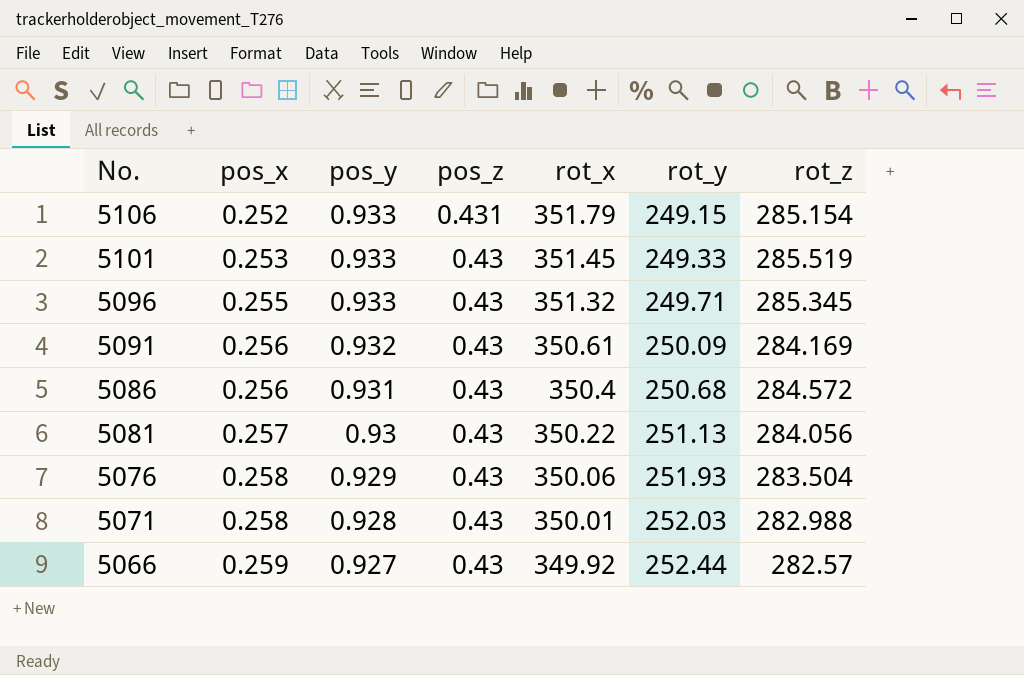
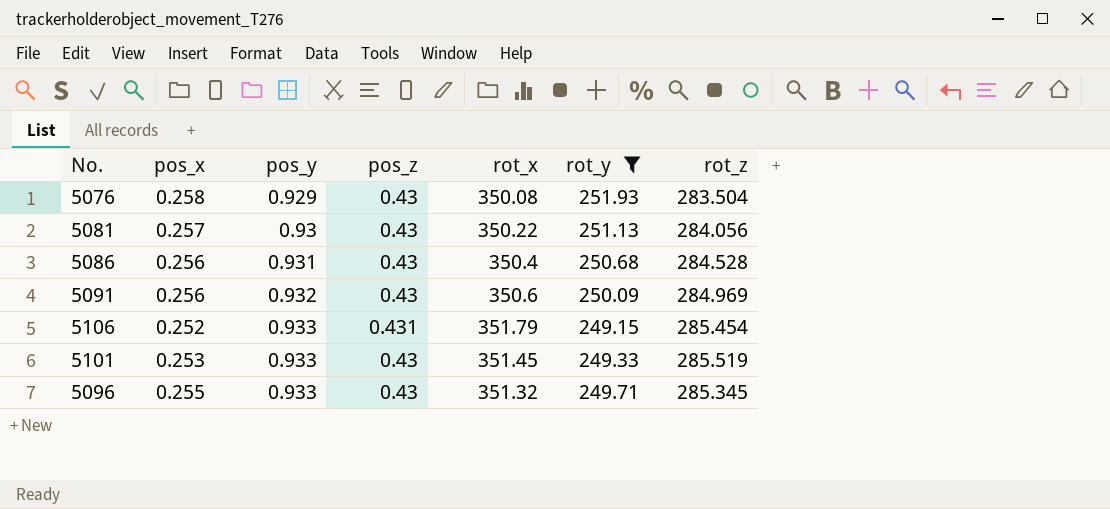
filter: none -> rot_y <= 251.93
row order: No. descending -> pos_y ascending
5076 | rot_x: 350.06 -> 350.08
5086 | rot_z: 284.572 -> 284.528
5091 | rot_x: 350.61 -> 350.6
5091 | rot_z: 284.169 -> 284.969
5106 | rot_z: 285.154 -> 285.454

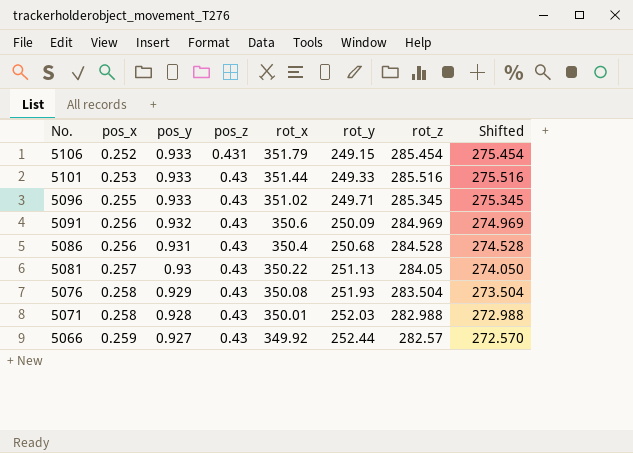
filter: rot_y <= 251.93 -> none
row order: pos_y ascending -> No. descending
column Shifted | formula: none -> [rot_z] - 10
5101 | rot_x: 351.45 -> 351.44
5101 | rot_z: 285.519 -> 285.516
5096 | rot_x: 351.32 -> 351.02
5081 | rot_z: 284.056 -> 284.05

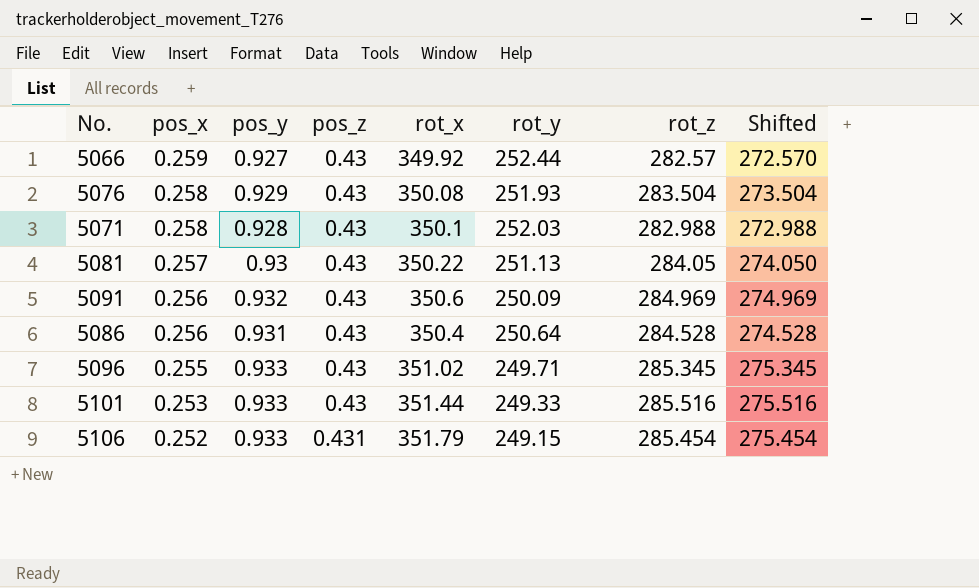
row order: No. descending -> pos_x descending
5071 | rot_x: 350.01 -> 350.1
5086 | rot_y: 250.68 -> 250.64

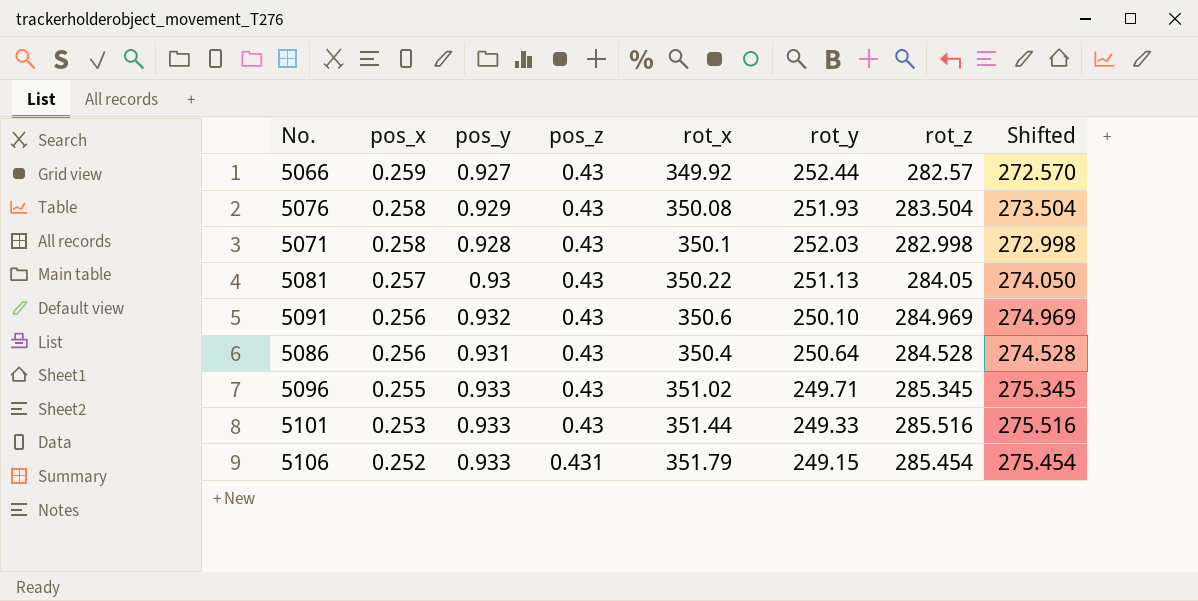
5071 | rot_z: 282.988 -> 282.998
5071 | Shifted: 272.988 -> 272.998
5091 | rot_y: 250.09 -> 250.10

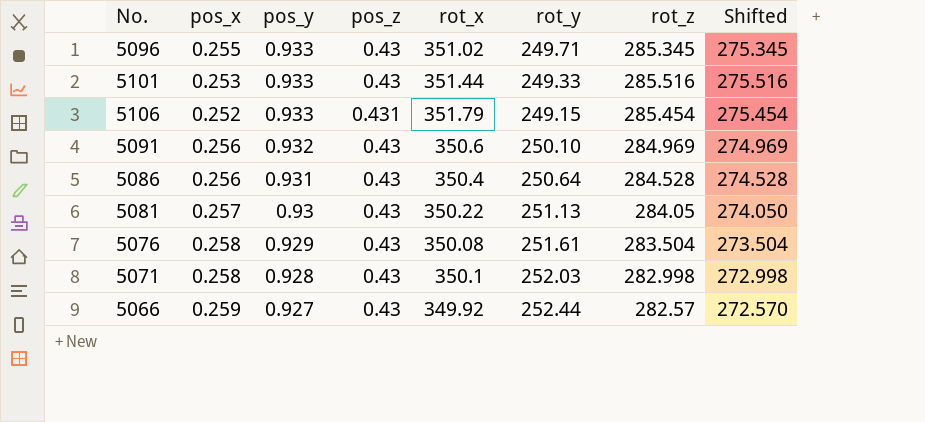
row order: pos_x descending -> pos_y descending
5076 | rot_y: 251.93 -> 251.61

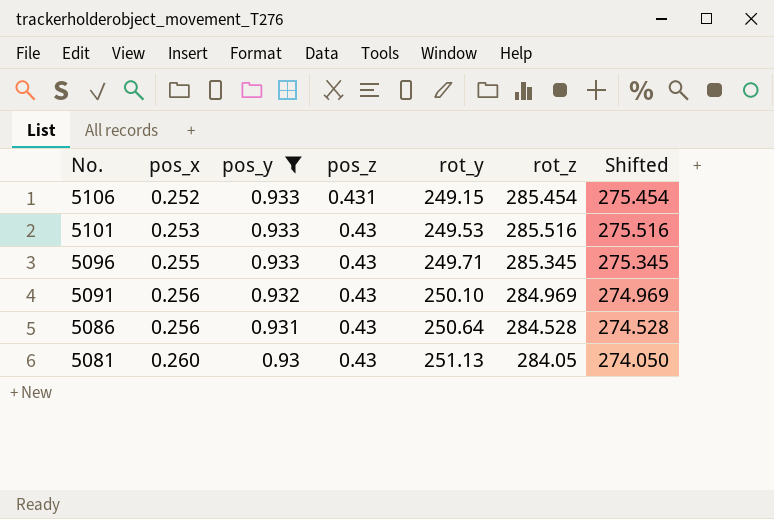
filter: none -> pos_y >= 0.93
row order: pos_y descending -> No. descending
column rot_x | position: 5 -> none
5101 | rot_y: 249.33 -> 249.53
5081 | pos_x: 0.257 -> 0.260

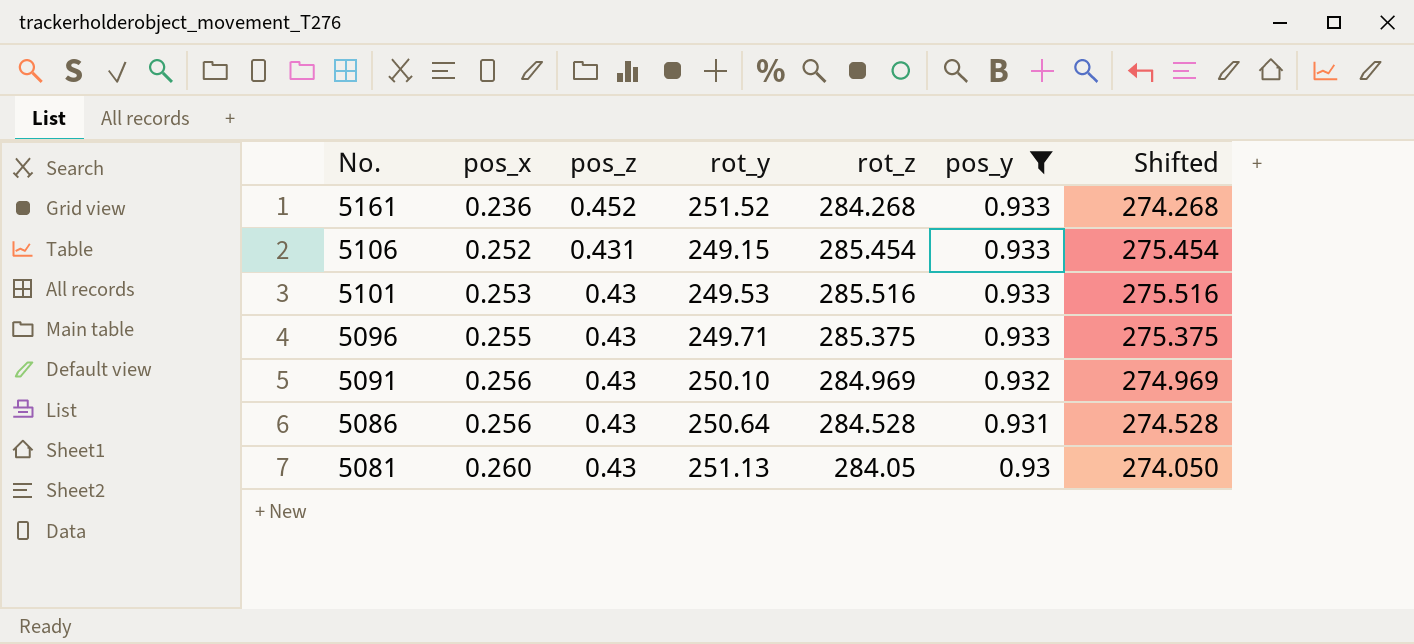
column pos_y | position: 3 -> 6
row 5161: none -> 0.236 | 0.452 | 251.52 | 284.268 | 0.933 | 274.268
5096 | rot_z: 285.345 -> 285.375
5096 | Shifted: 275.345 -> 275.375

